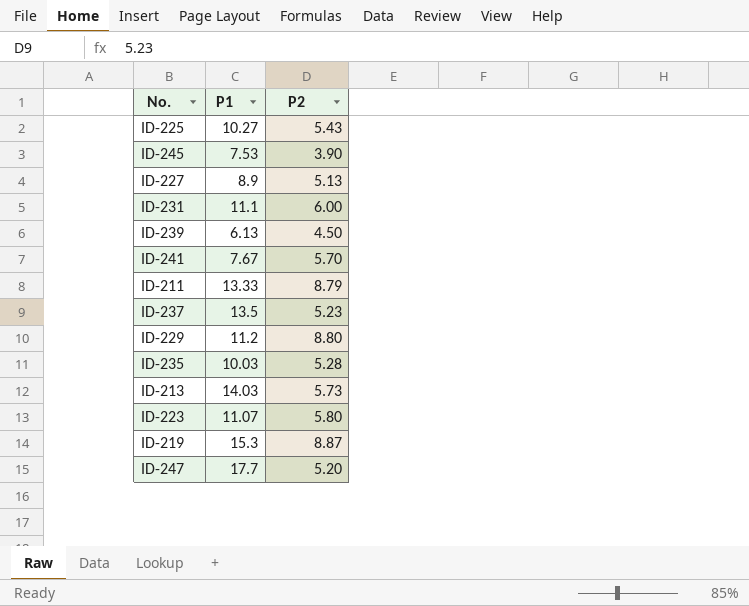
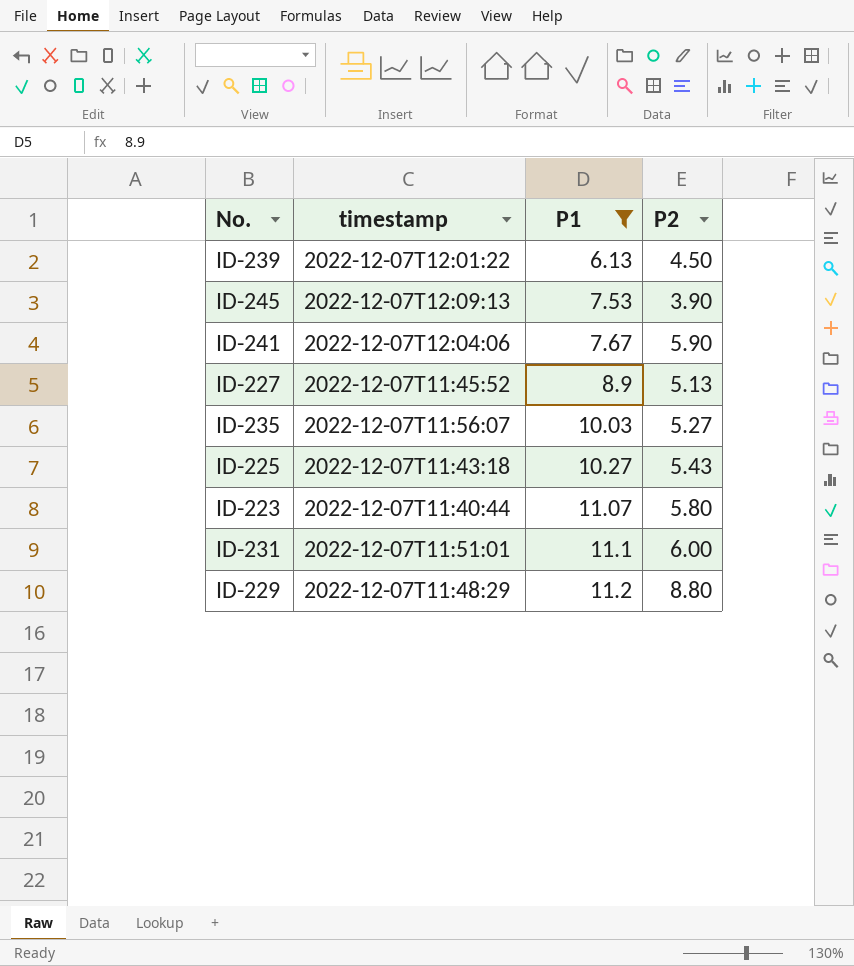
filter: none -> P1 <= 11.2
row order: none -> P1 ascending
column timestamp | position: none -> 2
ID-241 | P2: 5.70 -> 5.90
ID-235 | P2: 5.28 -> 5.27

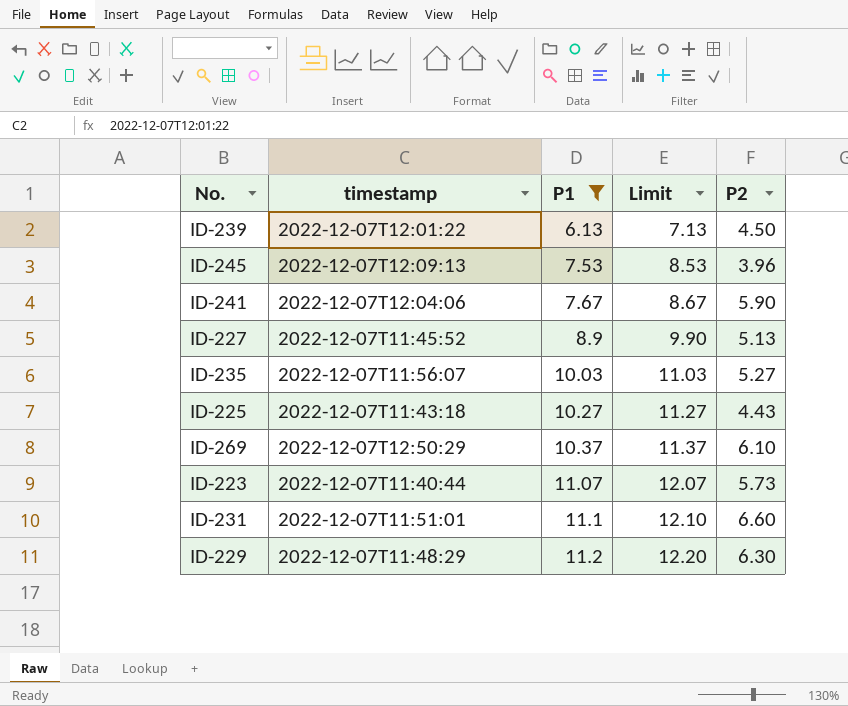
column Limit | formula: none -> [P1] + 1
ID-245 | P2: 3.90 -> 3.96
ID-225 | P2: 5.43 -> 4.43
row ID-269: none -> 2022-12-07T12:50:29 | 10.37 | 11.37 | 6.10
ID-223 | P2: 5.80 -> 5.73
ID-231 | P2: 6.00 -> 6.60
ID-229 | P2: 8.80 -> 6.30

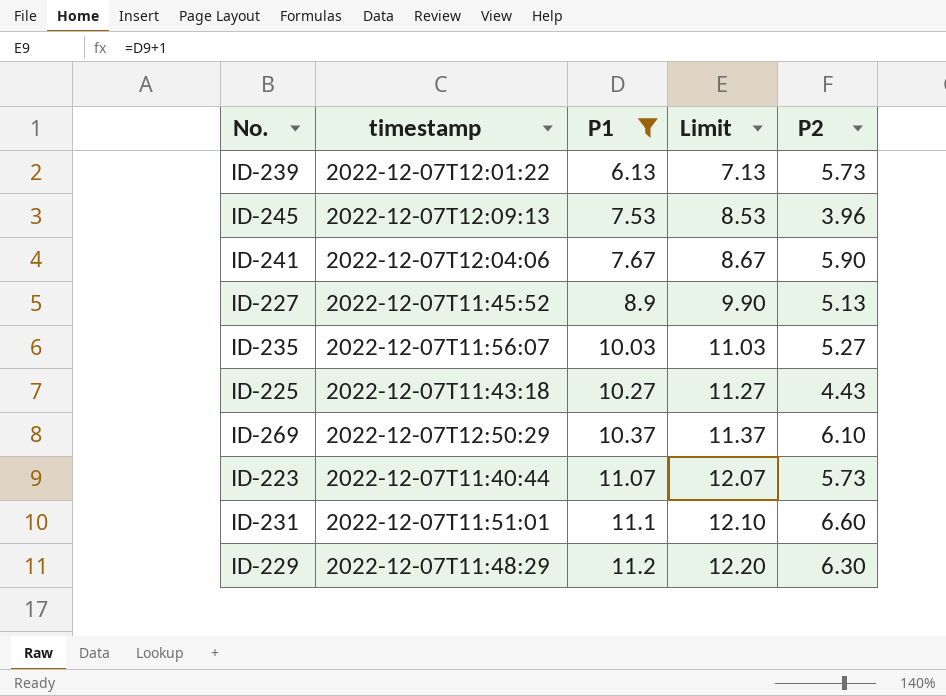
ID-239 | P2: 4.50 -> 5.73

